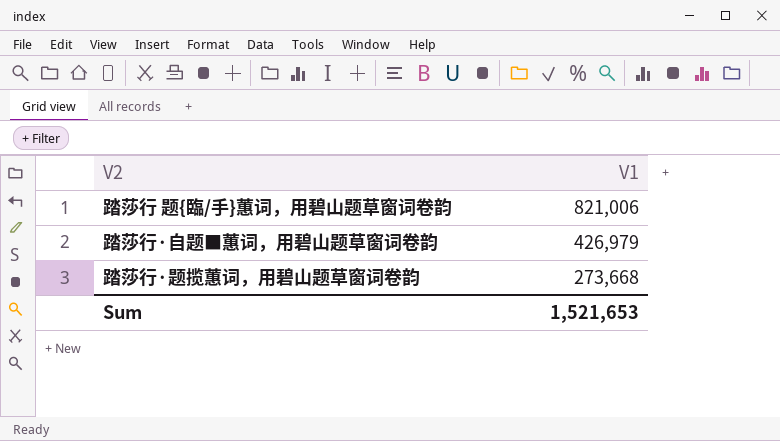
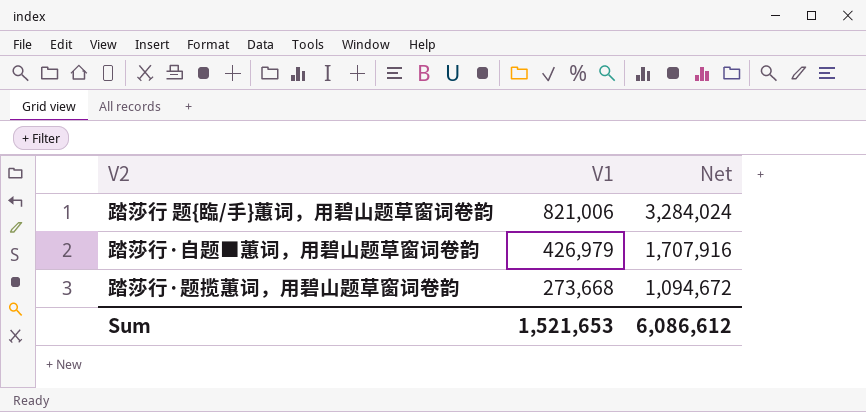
column Net | formula: none -> [V1] * 4

